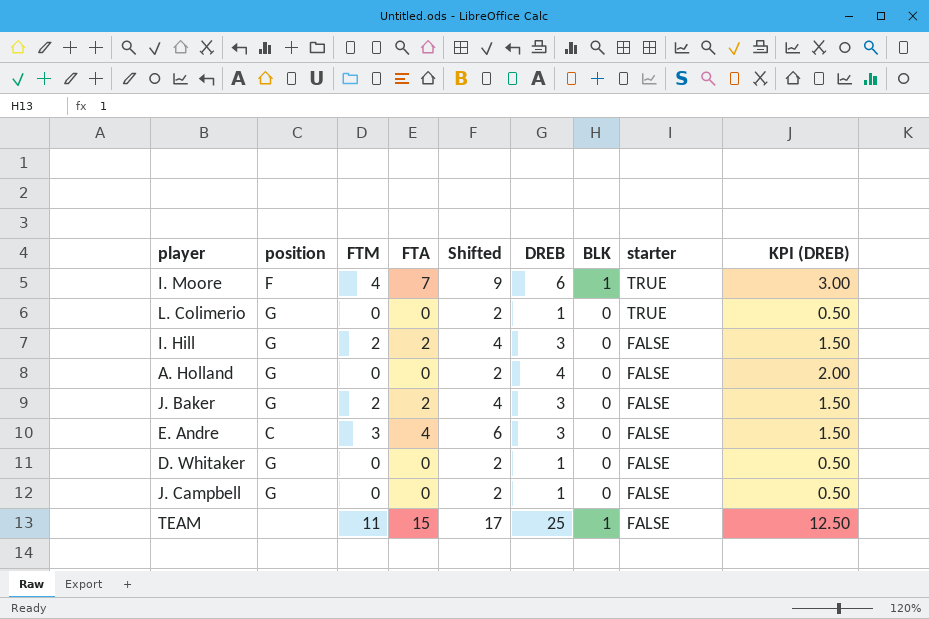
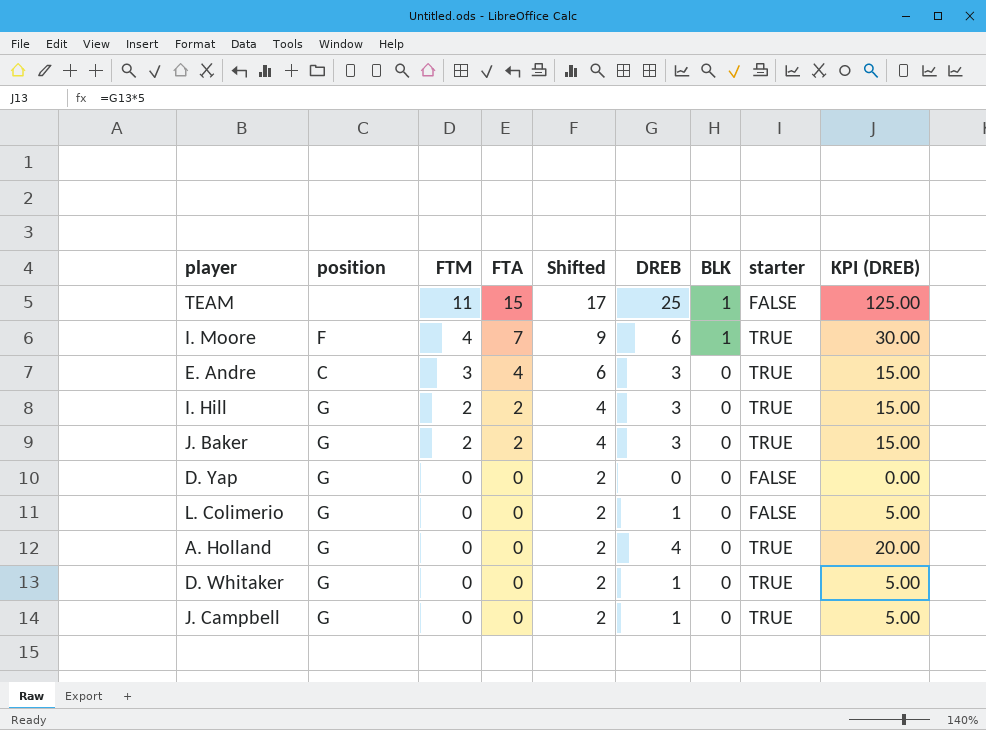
row order: starter descending -> FTM descending
column KPI (DREB) | formula: [DREB] * 0.5 -> [DREB] * 5
E. Andre | starter: FALSE -> TRUE
I. Hill | starter: FALSE -> TRUE
J. Baker | starter: FALSE -> TRUE
row D. Yap: none -> G | 0 | 0 | 2 | 0 | 0 | FALSE | 0.00
L. Colimerio | starter: TRUE -> FALSE
A. Holland | starter: FALSE -> TRUE
D. Whitaker | starter: FALSE -> TRUE
J. Campbell | starter: FALSE -> TRUE

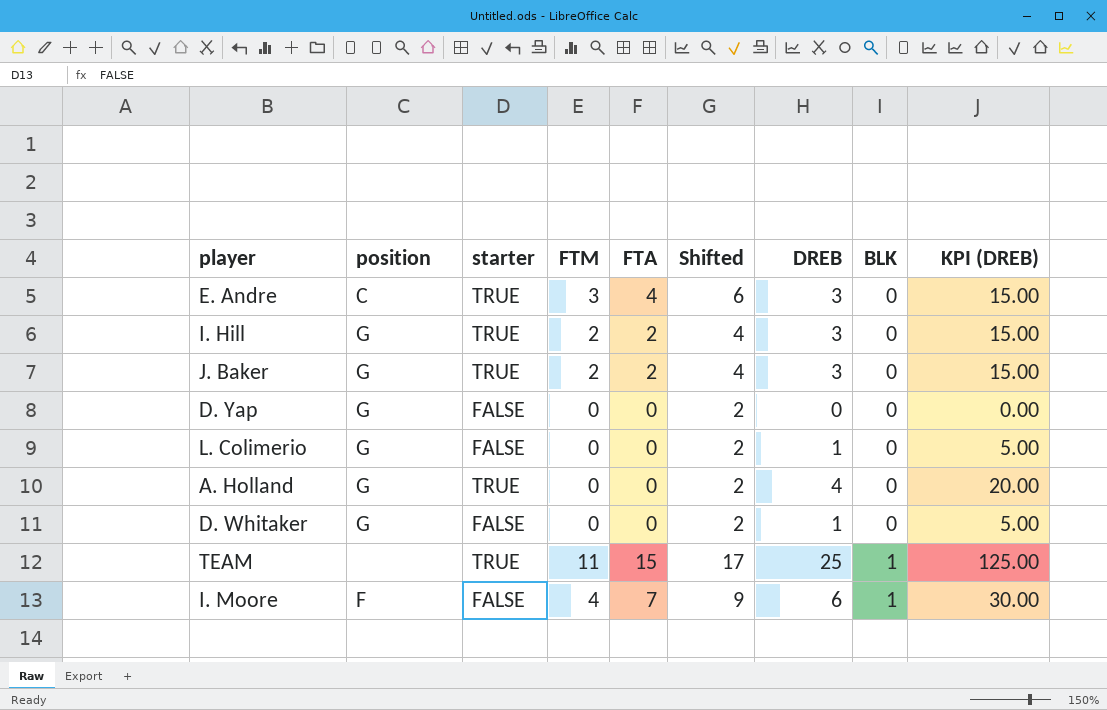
row order: FTM descending -> BLK ascending
column starter | position: 8 -> 3
row J. Campbell: G | 0 | 0 | 2 | 1 | 0 | TRUE | 5.00 -> none
D. Whitaker | starter: TRUE -> FALSE
TEAM | starter: FALSE -> TRUE
I. Moore | starter: TRUE -> FALSE

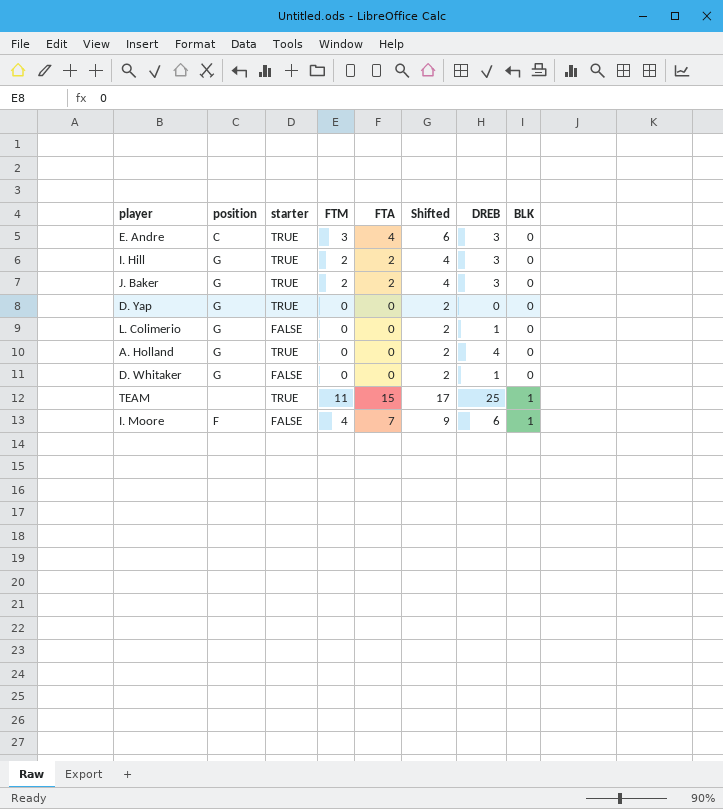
column KPI (DREB) | formula: [DREB] * 5 -> none
D. Yap | starter: FALSE -> TRUE

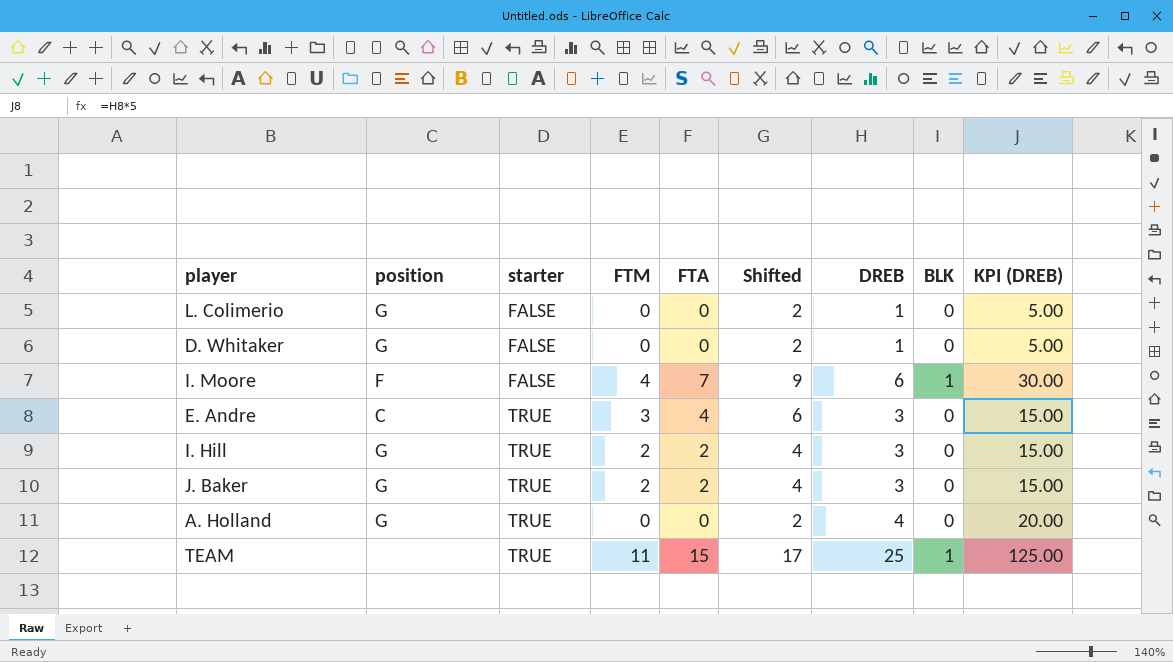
row order: BLK ascending -> starter ascending
column KPI (DREB) | formula: none -> [DREB] * 5
row D. Yap: G | TRUE | 0 | 0 | 2 | 0 | 0 -> none

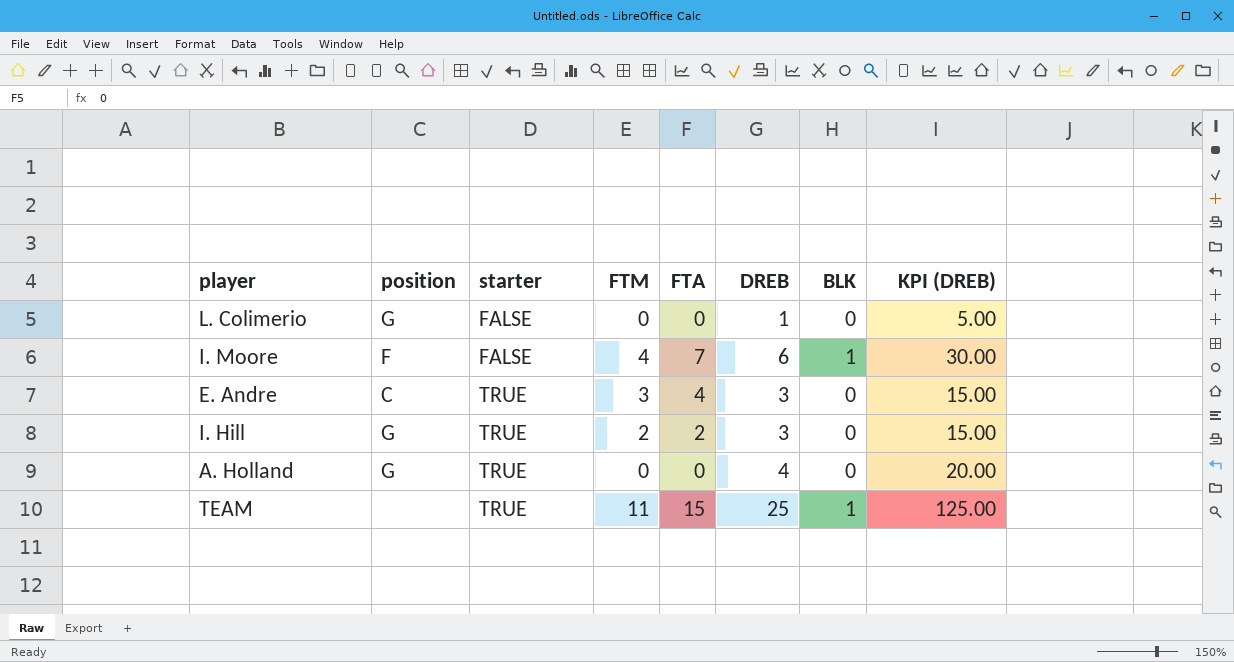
column Shifted | formula: [FTA] + 2 -> none
row D. Whitaker: G | FALSE | 0 | 0 | 2 | 1 | 0 | 5.00 -> none
row J. Baker: G | TRUE | 2 | 2 | 4 | 3 | 0 | 15.00 -> none

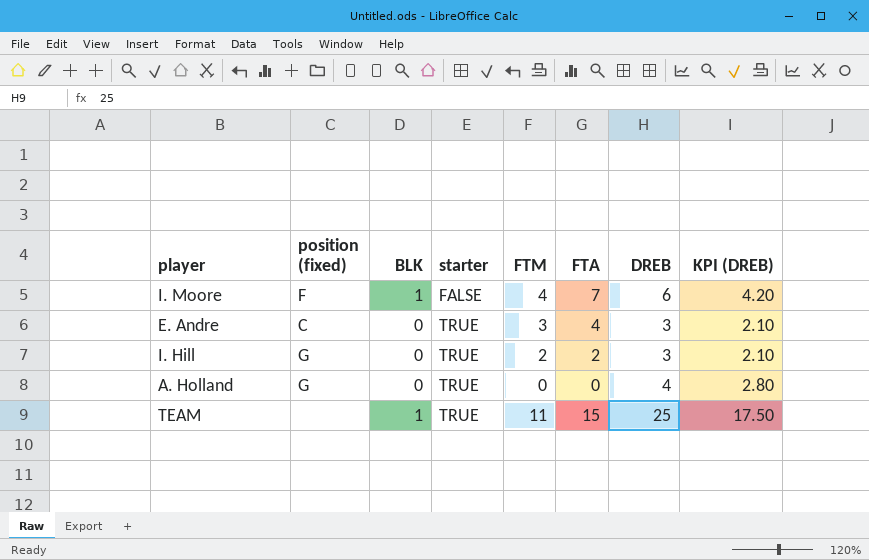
column name: position -> position (fixed)
column BLK | position: 7 -> 3
column KPI (DREB) | formula: [DREB] * 5 -> [DREB] * 0.7
row L. Colimerio: G | FALSE | 0 | 0 | 1 | 0 | 5.00 -> none

